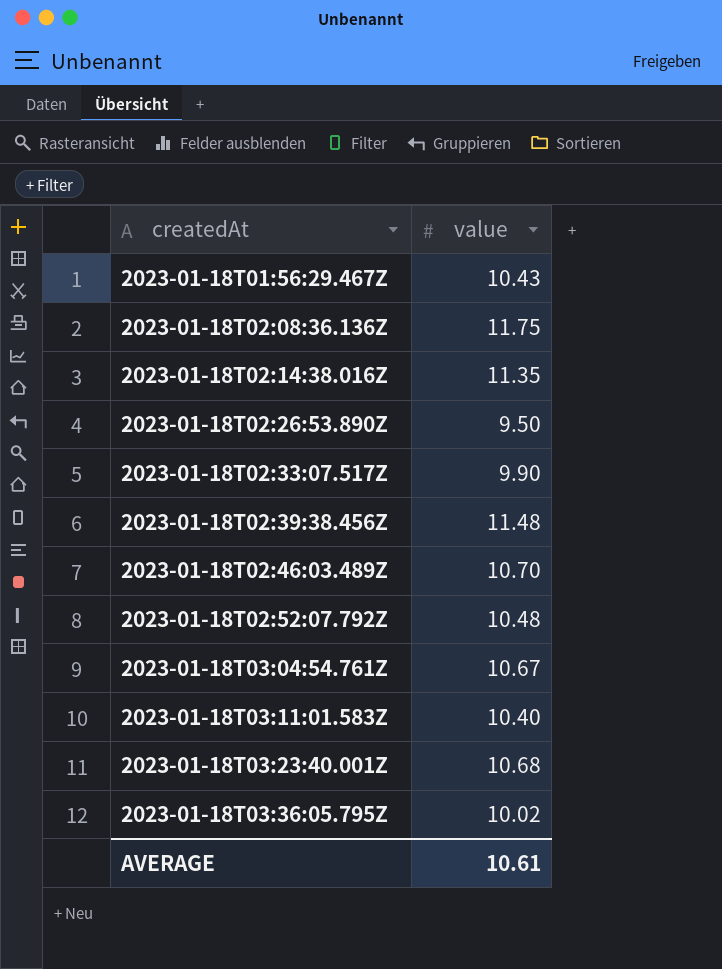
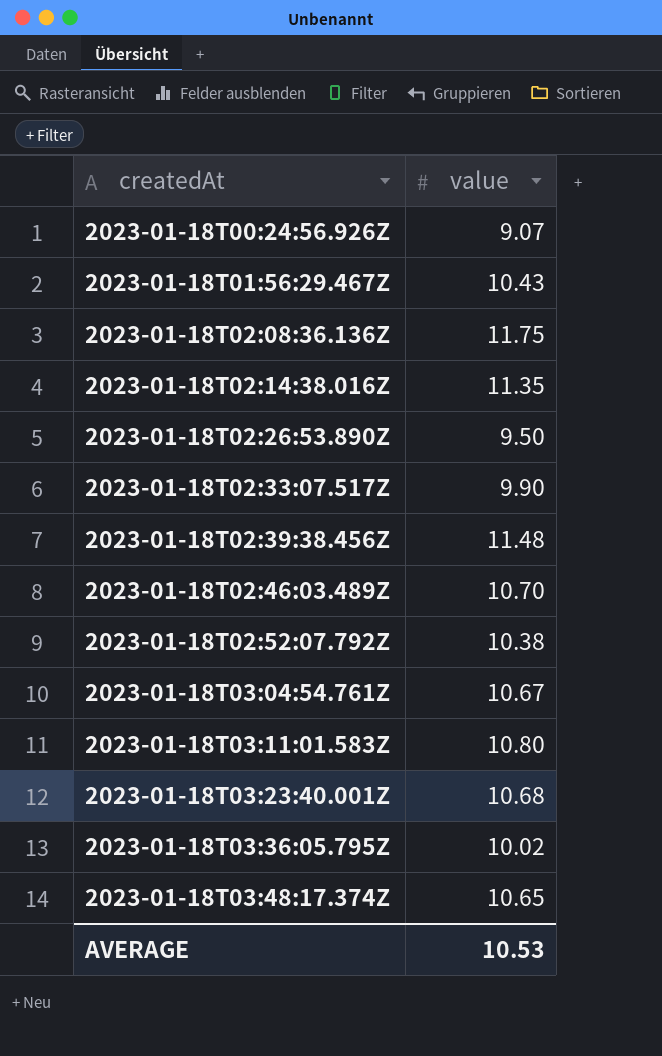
row 2023-01-18T00:24:56.926Z: none -> 9.07
2023-01-18T02:52:07.792Z | value: 10.48 -> 10.38
2023-01-18T03:11:01.583Z | value: 10.40 -> 10.80
row 2023-01-18T03:48:17.374Z: none -> 10.65
AVERAGE | value: 10.61 -> 10.53

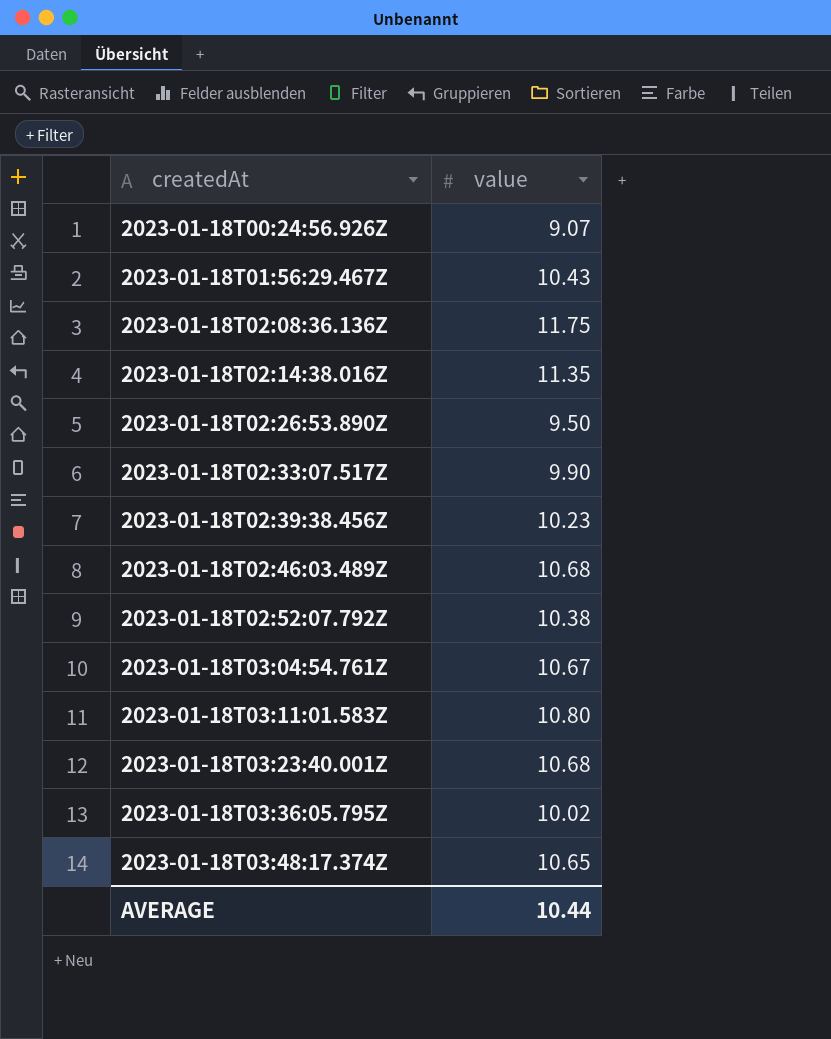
2023-01-18T02:39:38.456Z | value: 11.48 -> 10.23
2023-01-18T02:46:03.489Z | value: 10.70 -> 10.68
AVERAGE | value: 10.53 -> 10.44

